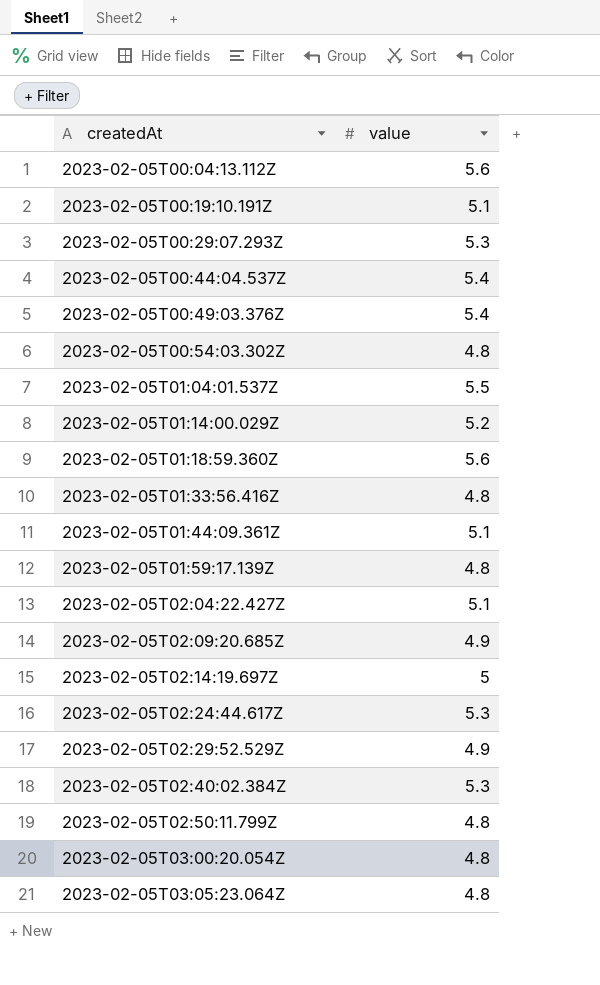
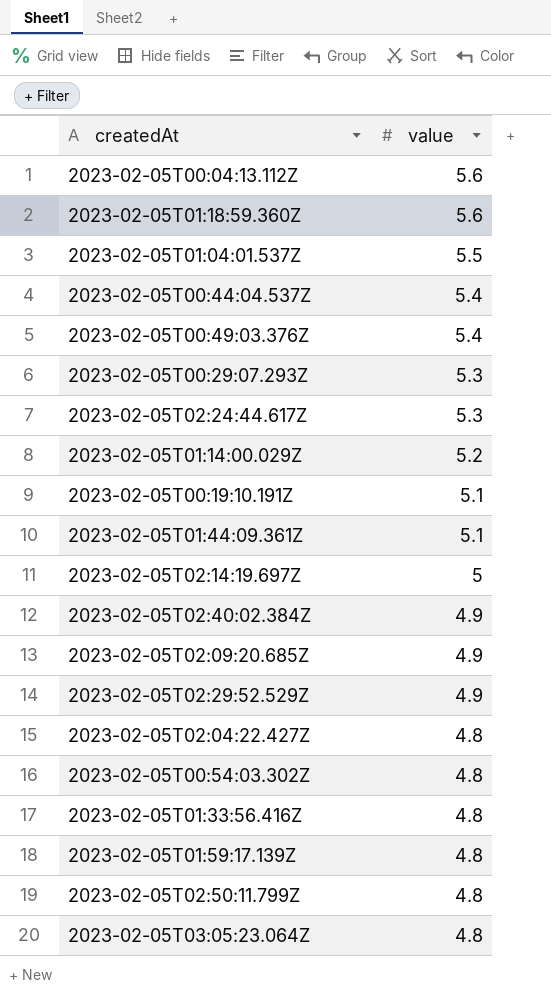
row order: createdAt ascending -> value descending
row 2023-02-05T03:00:20.054Z: 4.8 -> none
2023-02-05T02:40:02.384Z | value: 5.3 -> 4.9
2023-02-05T02:04:22.427Z | value: 5.1 -> 4.8

